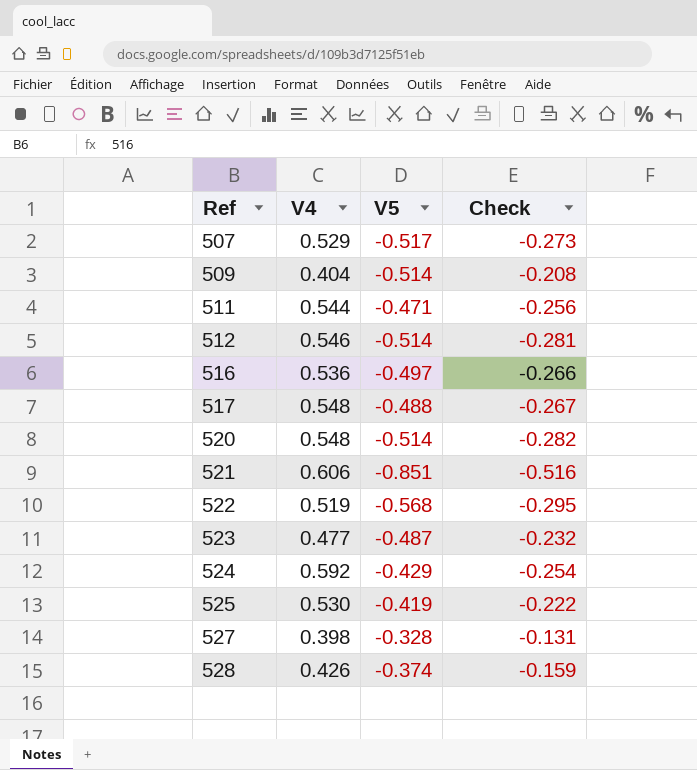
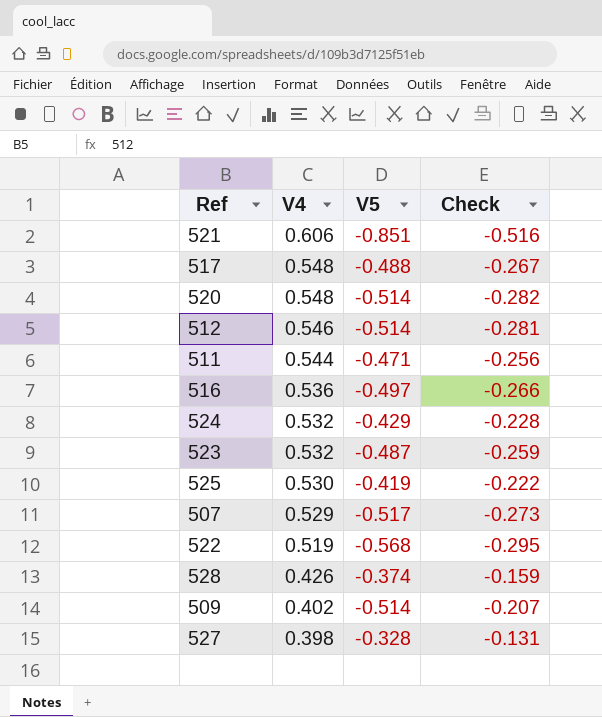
row order: Ref ascending -> V4 descending
524 | V4: 0.592 -> 0.532
524 | Check: -0.254 -> -0.228
523 | V4: 0.477 -> 0.532
523 | Check: -0.232 -> -0.259
509 | V4: 0.404 -> 0.402
509 | Check: -0.208 -> -0.207

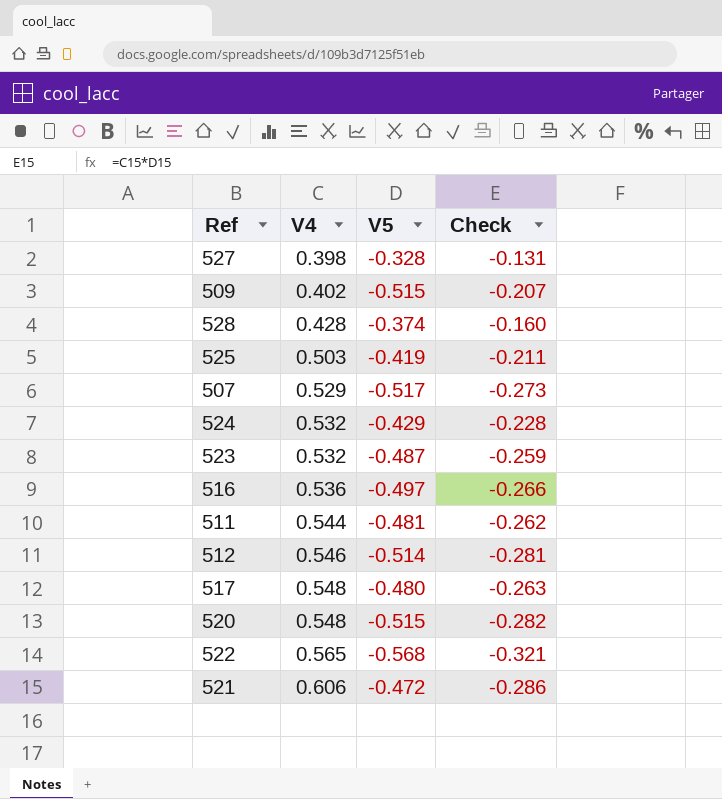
row order: V4 descending -> V4 ascending
509 | V5: -0.514 -> -0.515
528 | V4: 0.426 -> 0.428
528 | Check: -0.159 -> -0.160
525 | V4: 0.530 -> 0.503
525 | Check: -0.222 -> -0.211
511 | V5: -0.471 -> -0.481
511 | Check: -0.256 -> -0.262
517 | V5: -0.488 -> -0.480
517 | Check: -0.267 -> -0.263
520 | V5: -0.514 -> -0.515
522 | V4: 0.519 -> 0.565
522 | Check: -0.295 -> -0.321
521 | V5: -0.851 -> -0.472
521 | Check: -0.516 -> -0.286

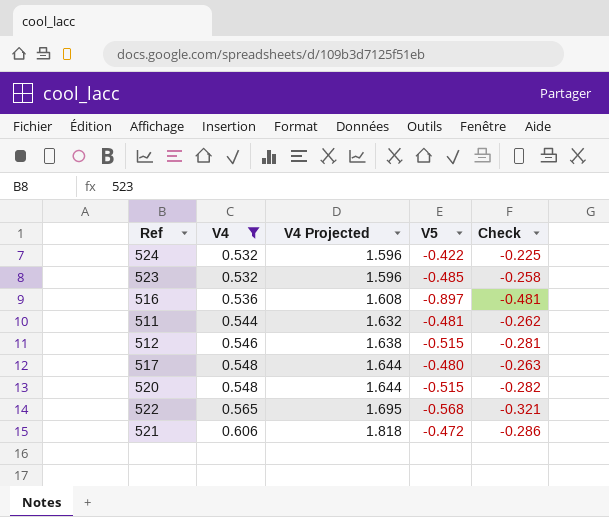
filter: none -> V4 >= 0.532
column V4 Projected | formula: none -> [V4] * 3
524 | V5: -0.429 -> -0.422
524 | Check: -0.228 -> -0.225
523 | V5: -0.487 -> -0.485
523 | Check: -0.259 -> -0.258
516 | V5: -0.497 -> -0.897
516 | Check: -0.266 -> -0.481
512 | V5: -0.514 -> -0.515

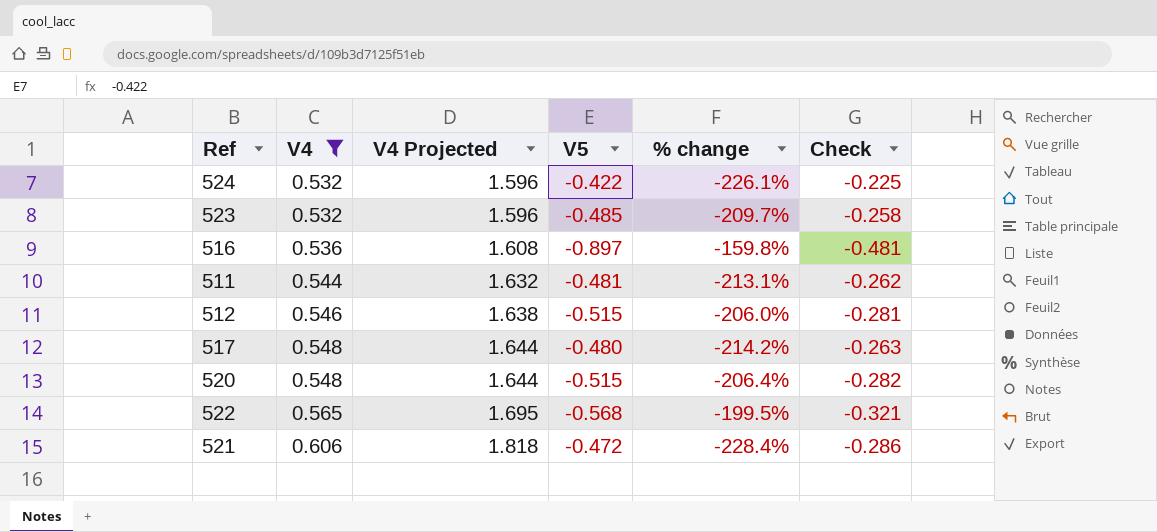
column % change | formula: none -> ([V4] - [V5]) / [V5]

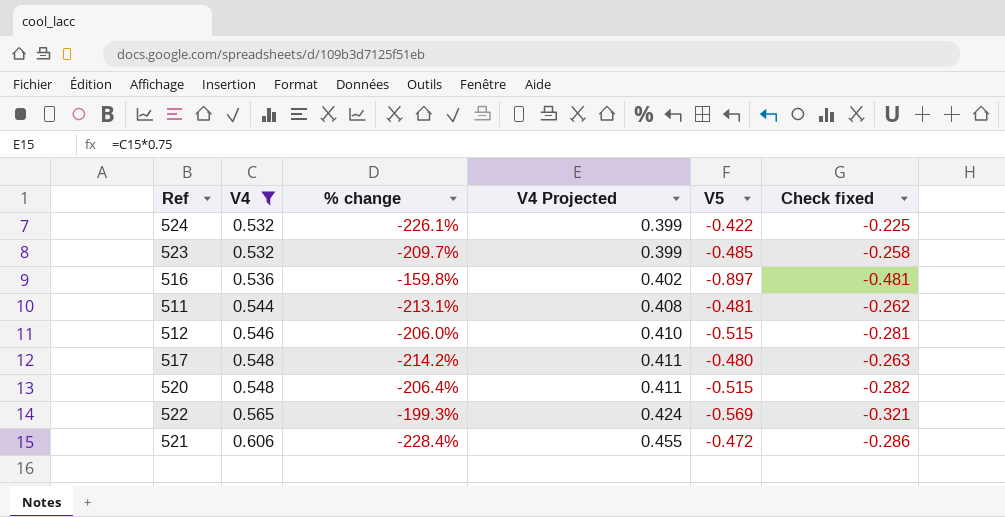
column % change | position: 5 -> 3
column V4 Projected | formula: [V4] * 3 -> [V4] * 0.75
column name: Check -> Check fixed
522 | % change: -199.5% -> -199.3%
522 | V5: -0.568 -> -0.569

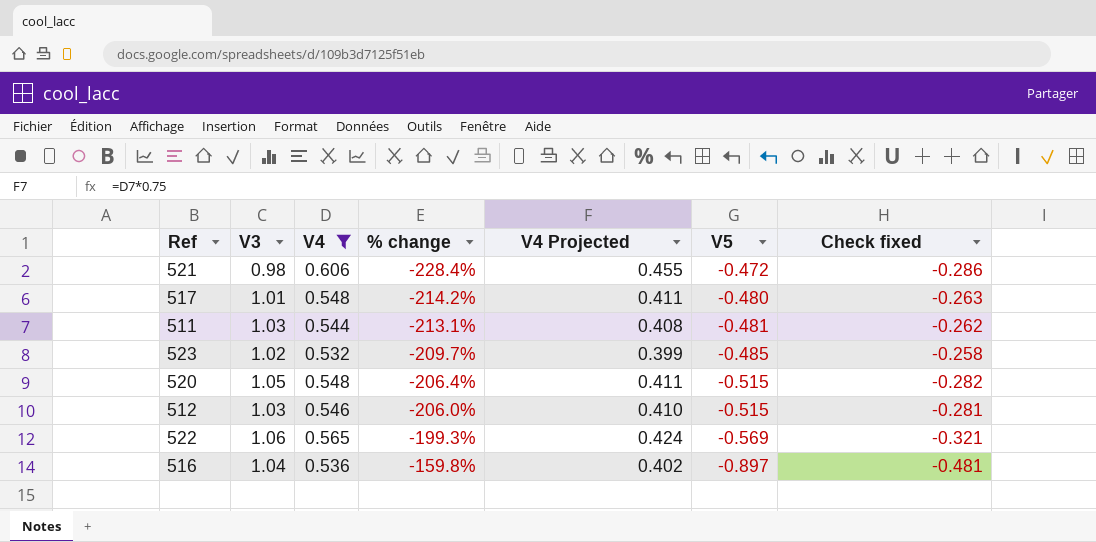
row order: V4 ascending -> % change ascending
column V3 | position: none -> 2
row 524: 0.532 | -226.1% | 0.399 | -0.422 | -0.225 -> none

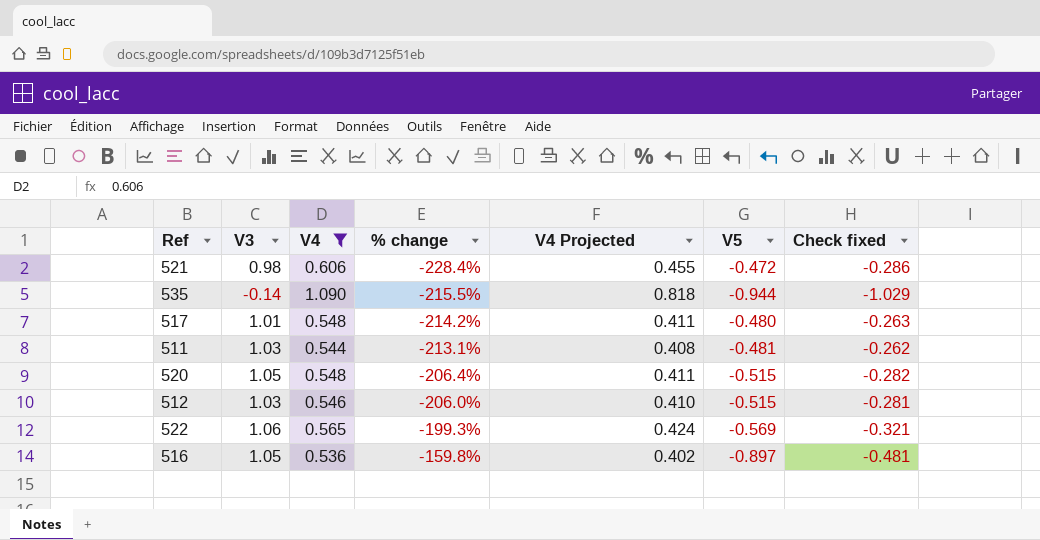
row 523: 1.02 | 0.532 | -209.7% | 0.399 | -0.485 | -0.258 -> none
row 535: none -> -0.14 | 1.090 | -215.5% | 0.818 | -0.944 | -1.029
516 | V3: 1.04 -> 1.05

